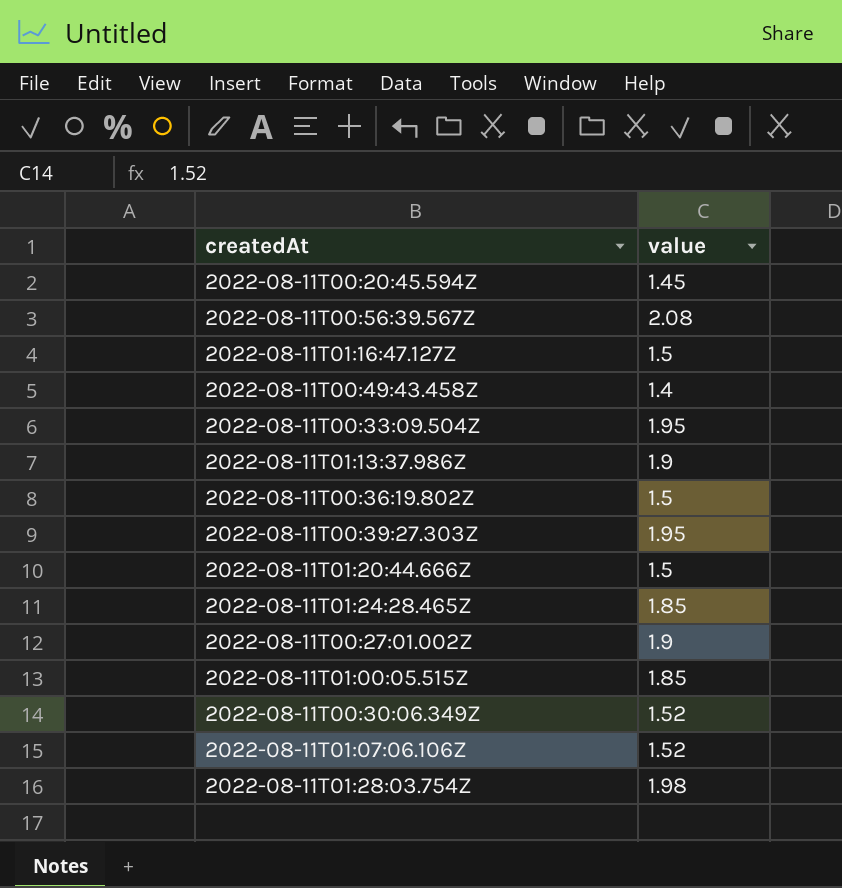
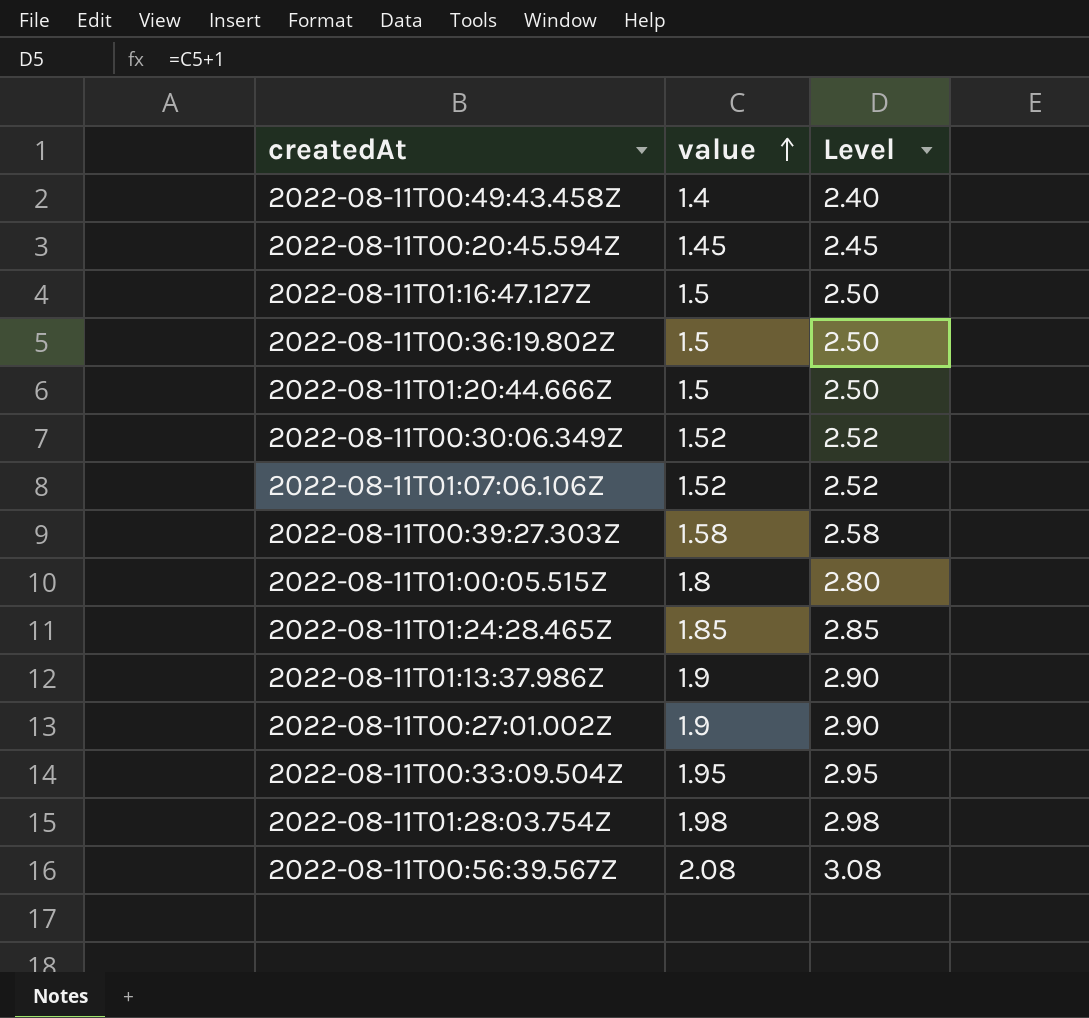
row order: none -> value ascending
column Level | formula: none -> [value] + 1
2022-08-11T00:39:27.303Z | value: 1.95 -> 1.58
2022-08-11T01:00:05.515Z | value: 1.85 -> 1.8

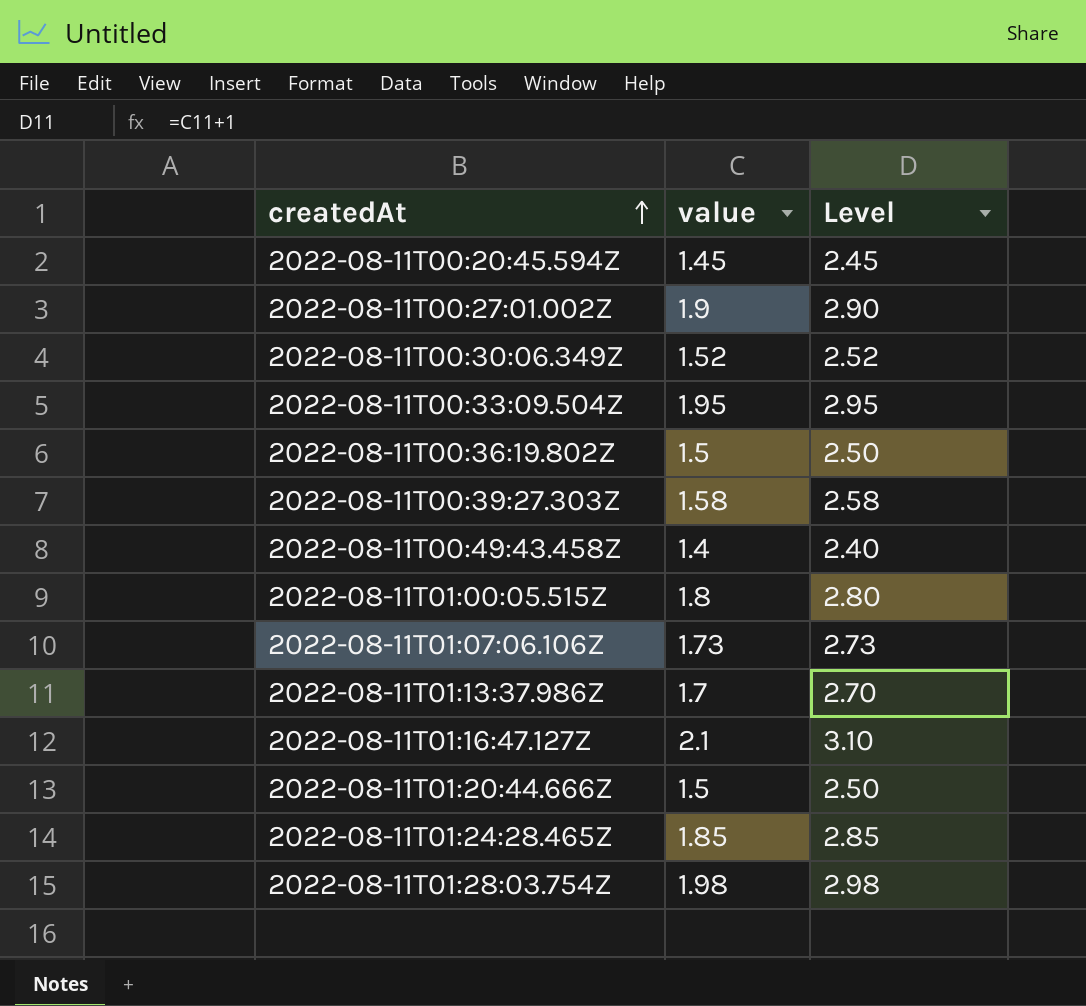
row order: value ascending -> createdAt ascending
row 2022-08-11T00:56:39.567Z: 2.08 | 3.08 -> none
2022-08-11T01:07:06.106Z | value: 1.52 -> 1.73
2022-08-11T01:07:06.106Z | Level: 2.52 -> 2.73
2022-08-11T01:13:37.986Z | value: 1.9 -> 1.7
2022-08-11T01:13:37.986Z | Level: 2.90 -> 2.70
2022-08-11T01:16:47.127Z | value: 1.5 -> 2.1
2022-08-11T01:16:47.127Z | Level: 2.50 -> 3.10

